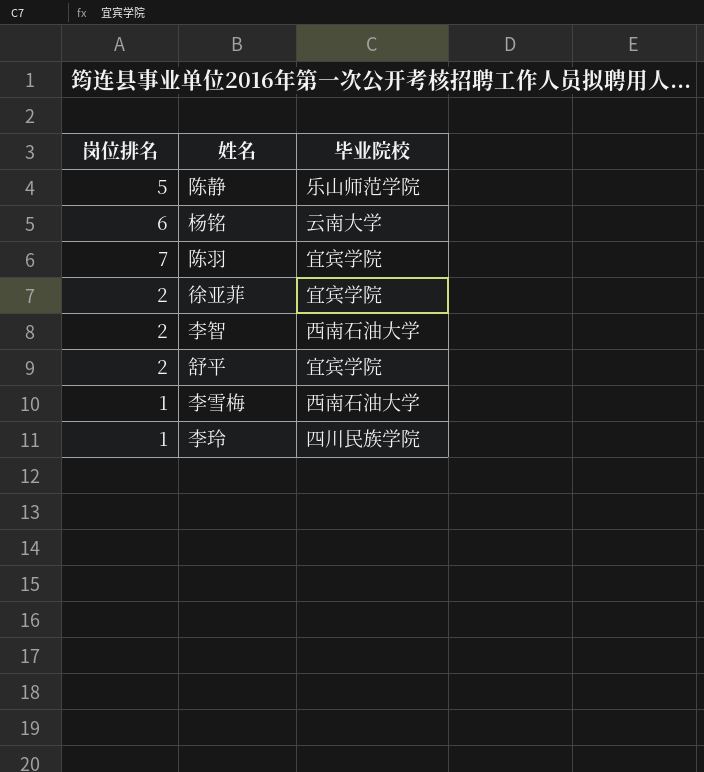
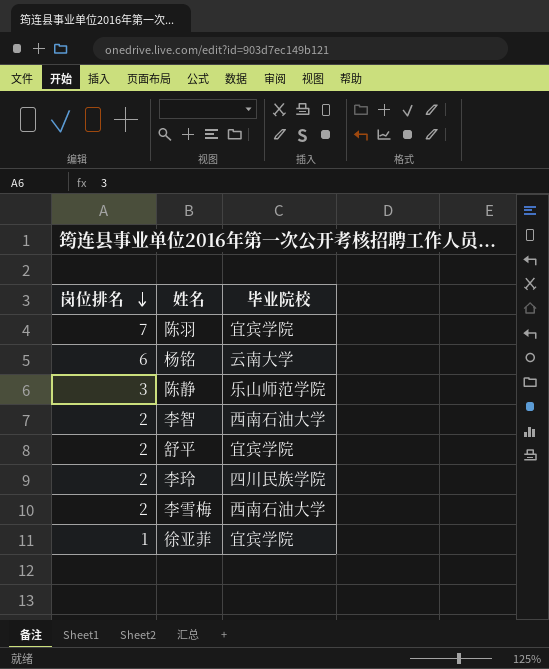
row order: none -> 岗位排名 descending
陈静 | 岗位排名: 5 -> 3
李玲 | 岗位排名: 1 -> 2
李雪梅 | 岗位排名: 1 -> 2
徐亚菲 | 岗位排名: 2 -> 1

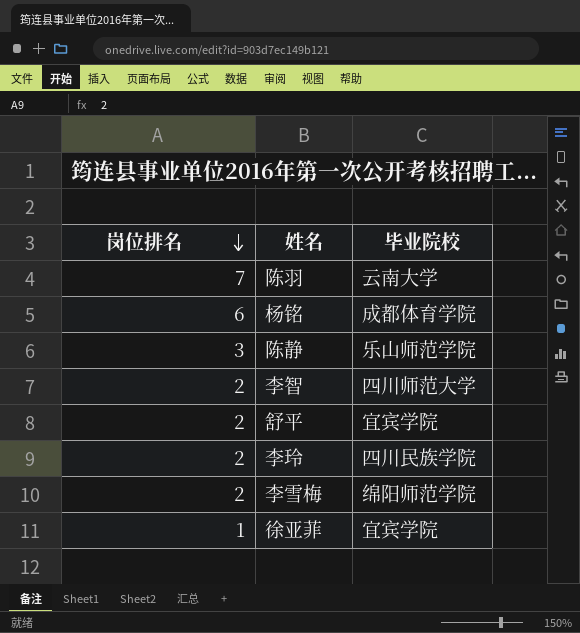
陈羽 | 毕业院校: 宜宾学院 -> 云南大学
杨铭 | 毕业院校: 云南大学 -> 成都体育学院
李智 | 毕业院校: 西南石油大学 -> 四川师范大学
李雪梅 | 毕业院校: 西南石油大学 -> 绵阳师范学院

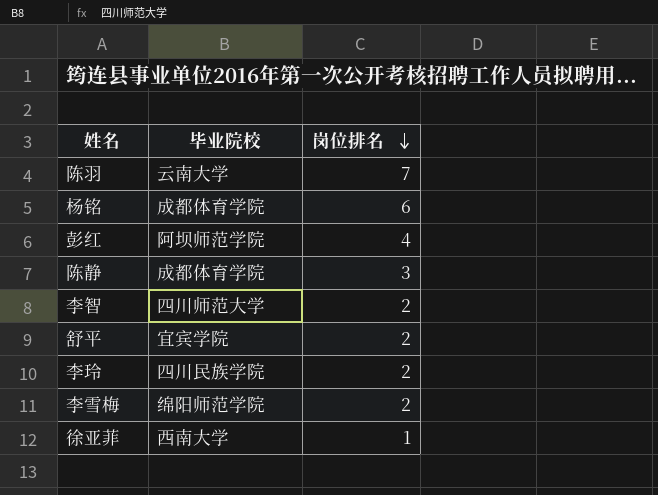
column 岗位排名 | position: 1 -> 3
row 彭红: none -> 阿坝师范学院 | 4
陈静 | 毕业院校: 乐山师范学院 -> 成都体育学院
徐亚菲 | 毕业院校: 宜宾学院 -> 西南大学

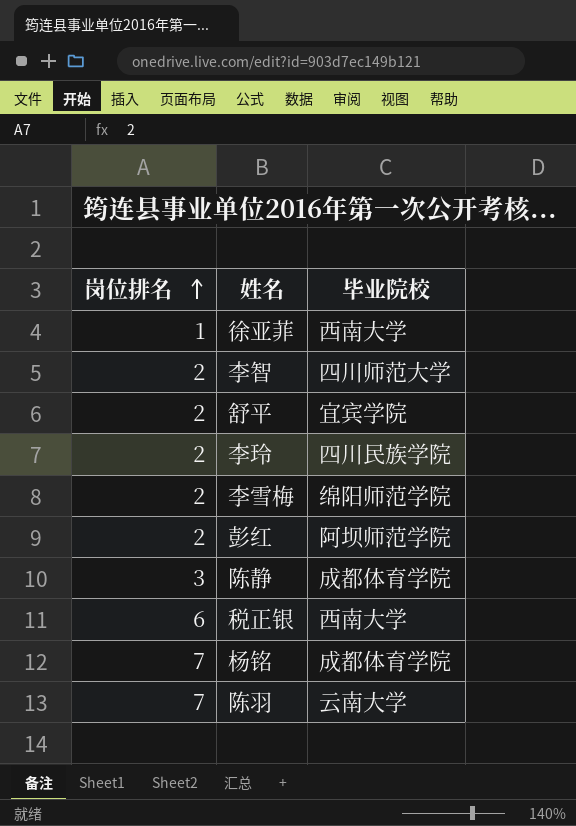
row order: 岗位排名 descending -> 岗位排名 ascending
column 岗位排名 | position: 3 -> 1
彭红 | 岗位排名: 4 -> 2
row 税正银: none -> 6 | 西南大学
杨铭 | 岗位排名: 6 -> 7

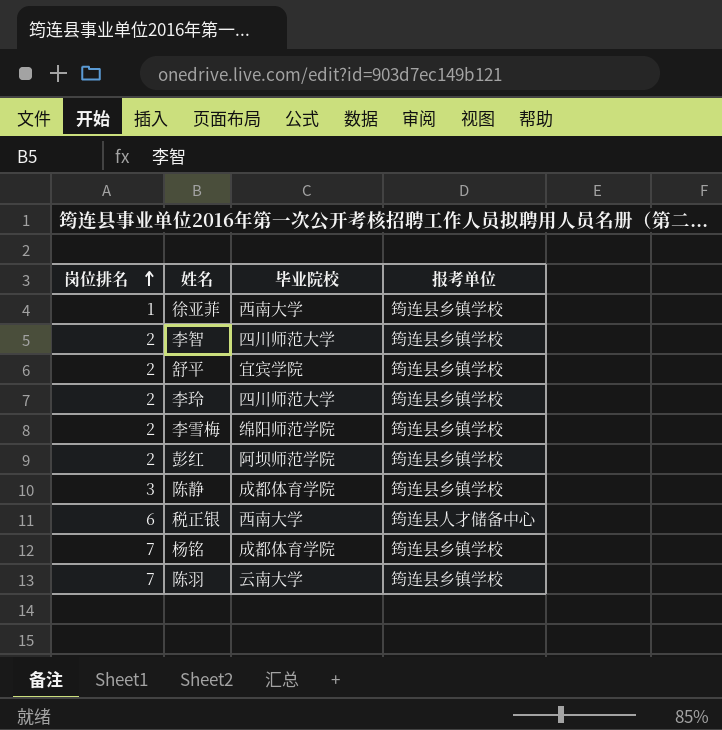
column 报考单位 | position: none -> 4
李玲 | 毕业院校: 四川民族学院 -> 四川师范大学

